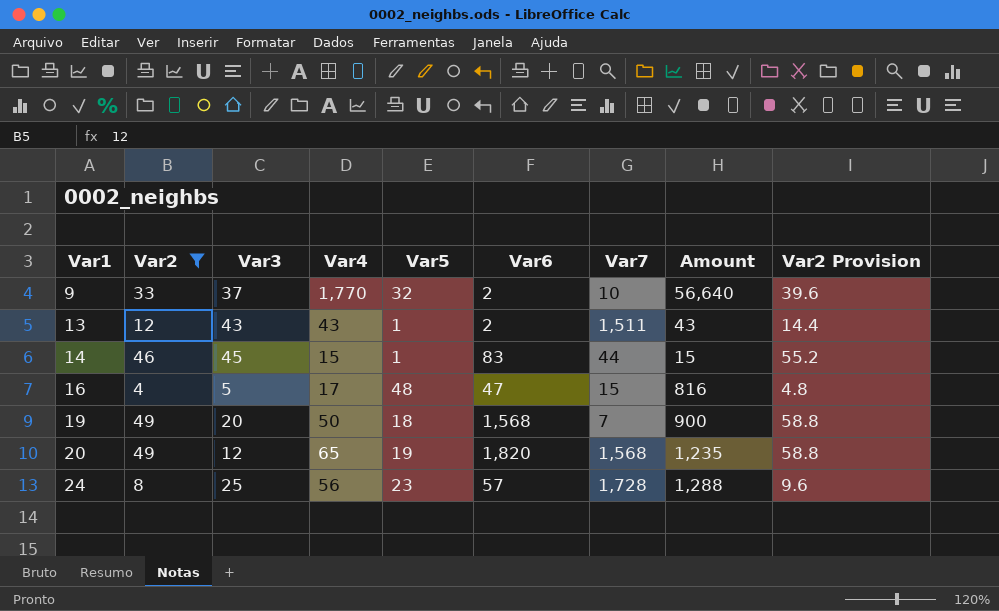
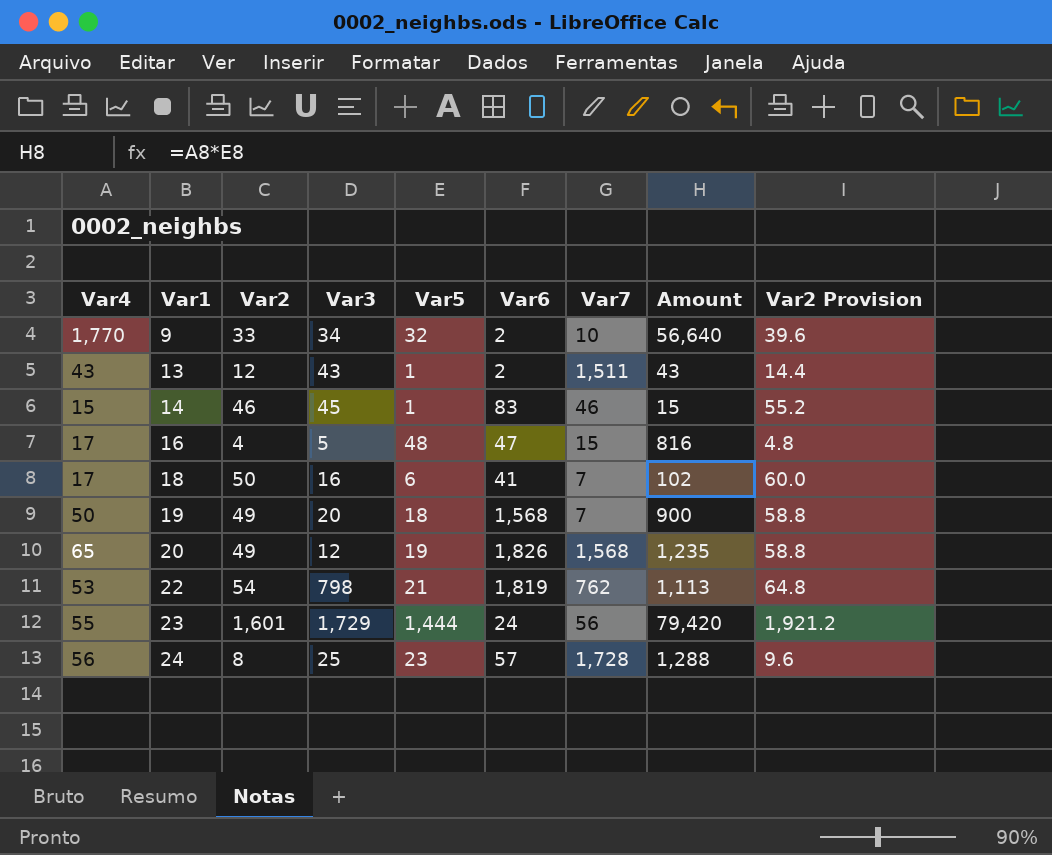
filter: Var2 <= 49 -> none
column Var4 | position: 4 -> 1
9 | Var3: 37 -> 34
14 | Var7: 44 -> 46
20 | Var6: 1,820 -> 1,826

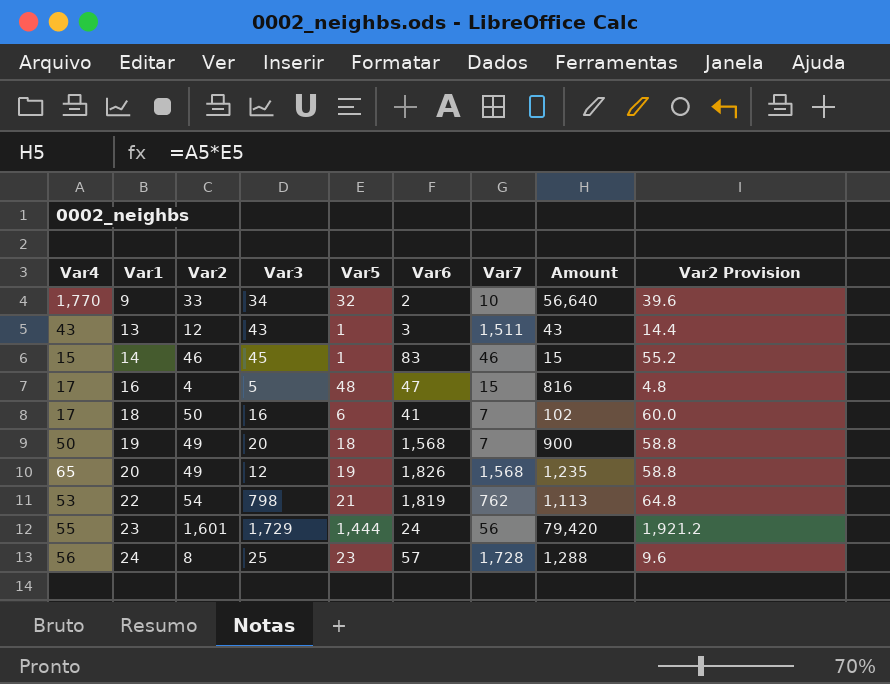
13 | Var6: 2 -> 3

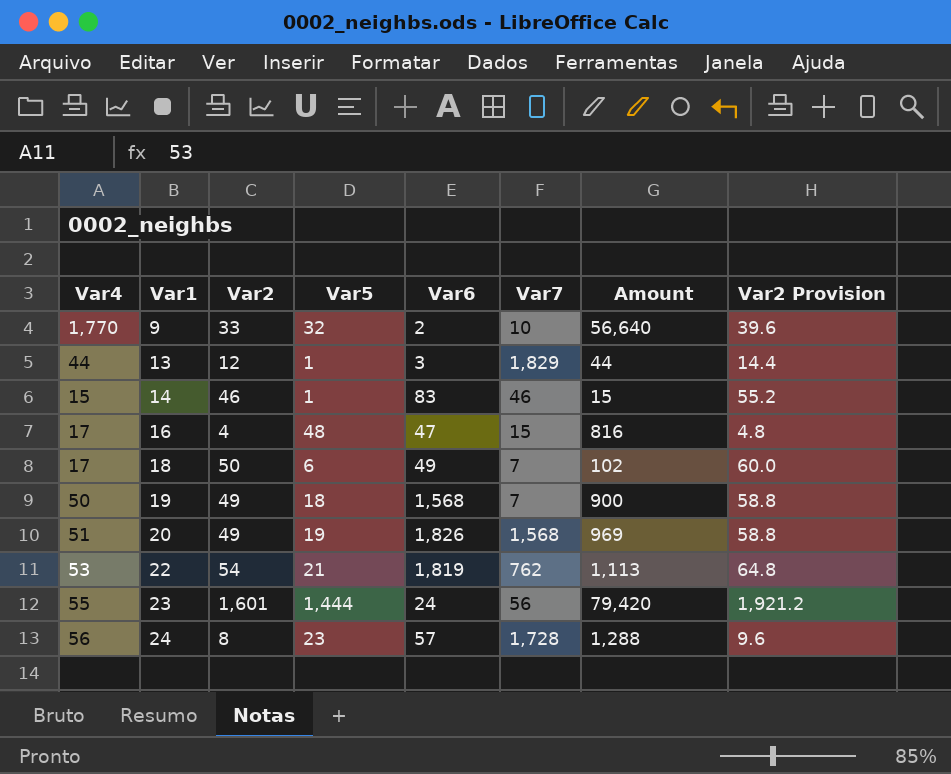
column Var3 | position: 4 -> none
13 | Var4: 43 -> 44
13 | Var7: 1,511 -> 1,829
13 | Amount: 43 -> 44
18 | Var6: 41 -> 49
20 | Var4: 65 -> 51
20 | Amount: 1,235 -> 969

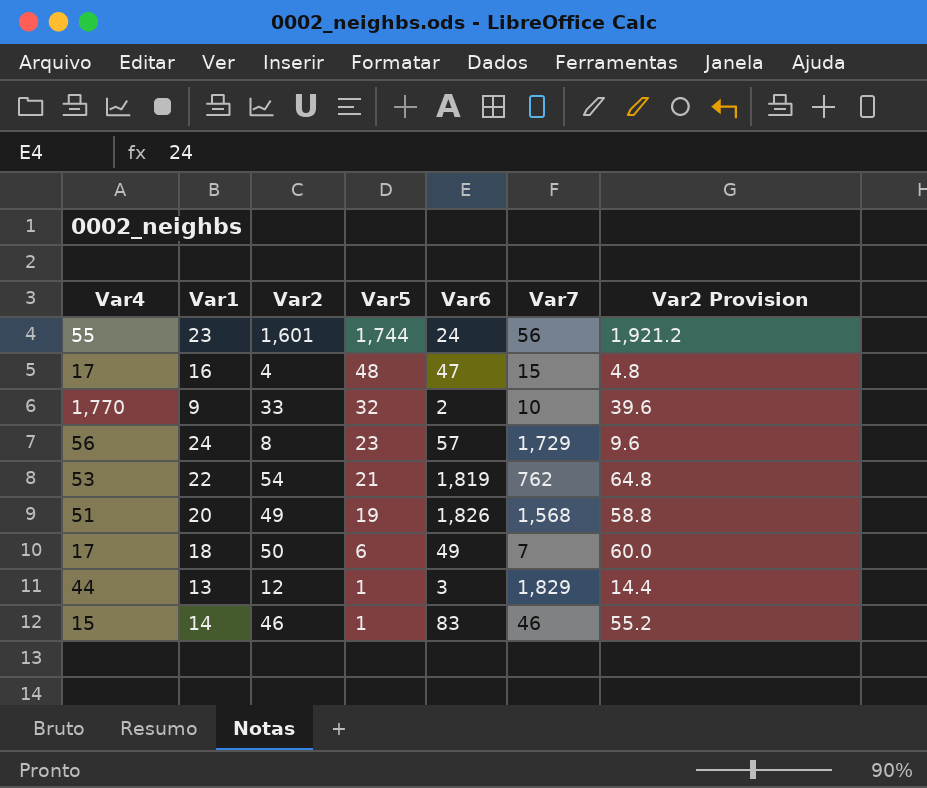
row order: Var1 ascending -> Var5 descending
column Amount | formula: [Var4] * [Var5] -> none
row 19: 50 | 49 | 18 | 1,568 | 7 | 900 | 58.8 -> none
23 | Var5: 1,444 -> 1,744
24 | Var7: 1,728 -> 1,729

